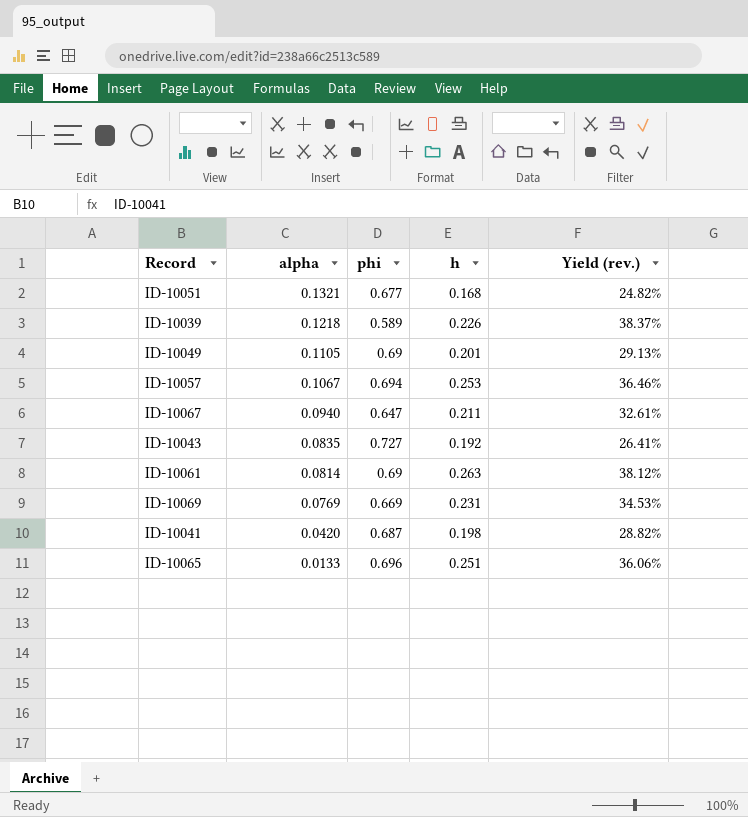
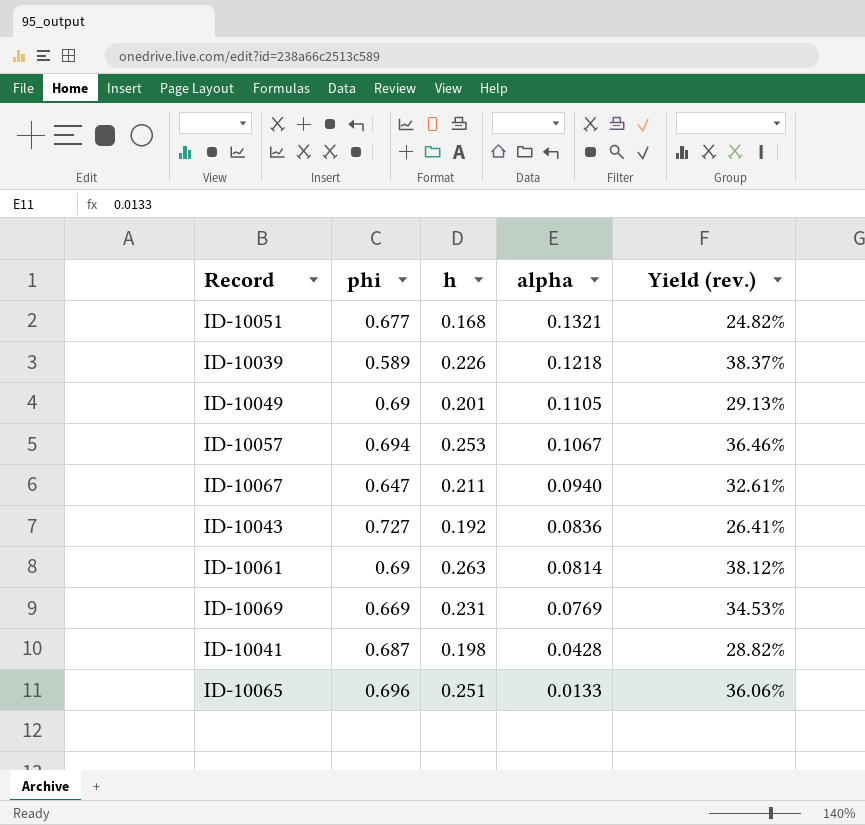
column alpha | position: 2 -> 4
ID-10043 | alpha: 0.0835 -> 0.0836
ID-10041 | alpha: 0.0420 -> 0.0428

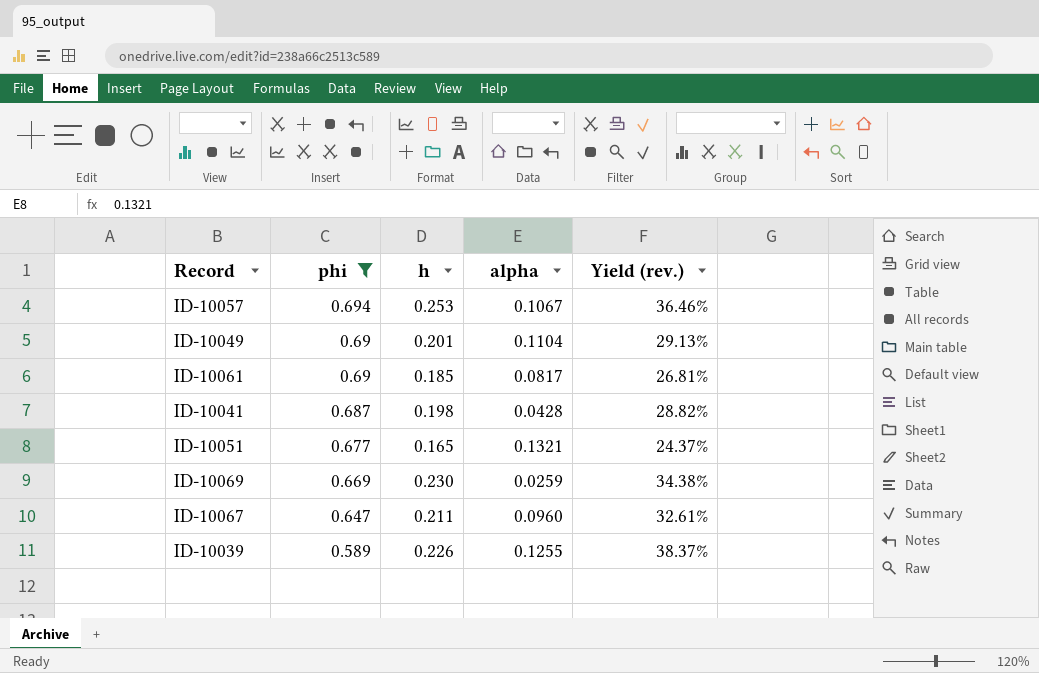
filter: none -> phi <= 0.694
row order: alpha descending -> phi descending
ID-10049 | alpha: 0.1105 -> 0.1104
ID-10061 | h: 0.263 -> 0.185
ID-10061 | alpha: 0.0814 -> 0.0817
ID-10061 | Yield (rev.): 38.12% -> 26.81%
ID-10051 | h: 0.168 -> 0.165
ID-10051 | Yield (rev.): 24.82% -> 24.37%
ID-10069 | h: 0.231 -> 0.230
ID-10069 | alpha: 0.0769 -> 0.0259
ID-10069 | Yield (rev.): 34.53% -> 34.38%
ID-10067 | alpha: 0.0940 -> 0.0960
ID-10039 | alpha: 0.1218 -> 0.1255

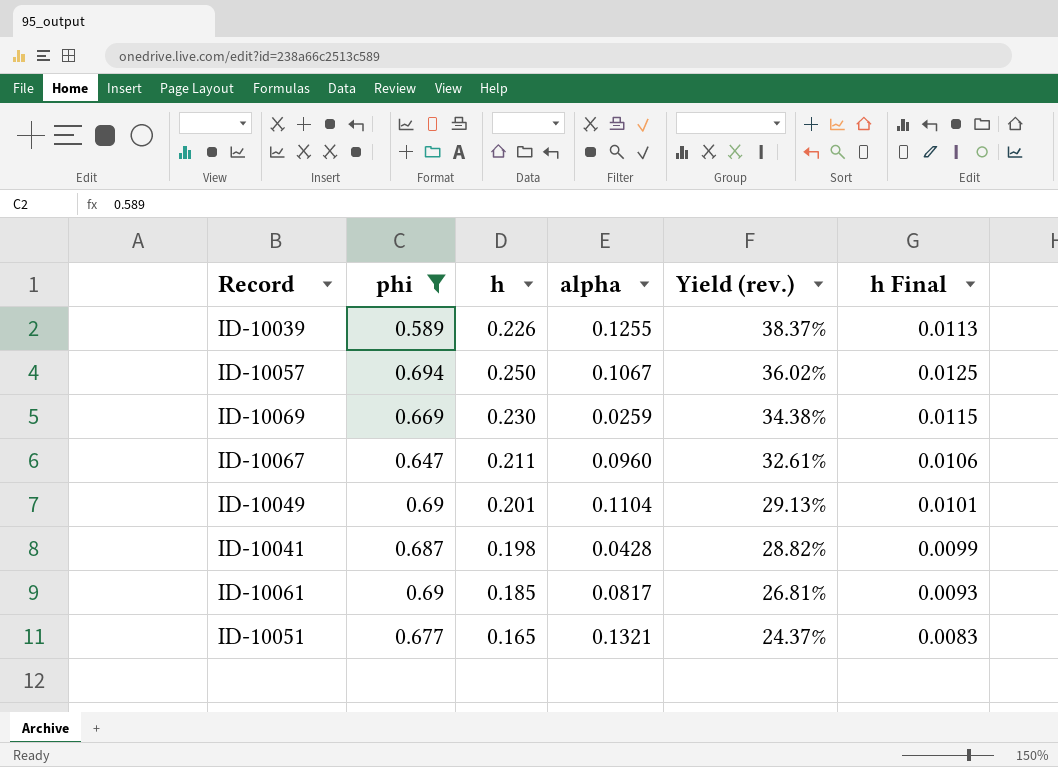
row order: phi descending -> Yield (rev.) descending
column h Final | formula: none -> [h] * 0.05
ID-10057 | h: 0.253 -> 0.250
ID-10057 | Yield (rev.): 36.46% -> 36.02%

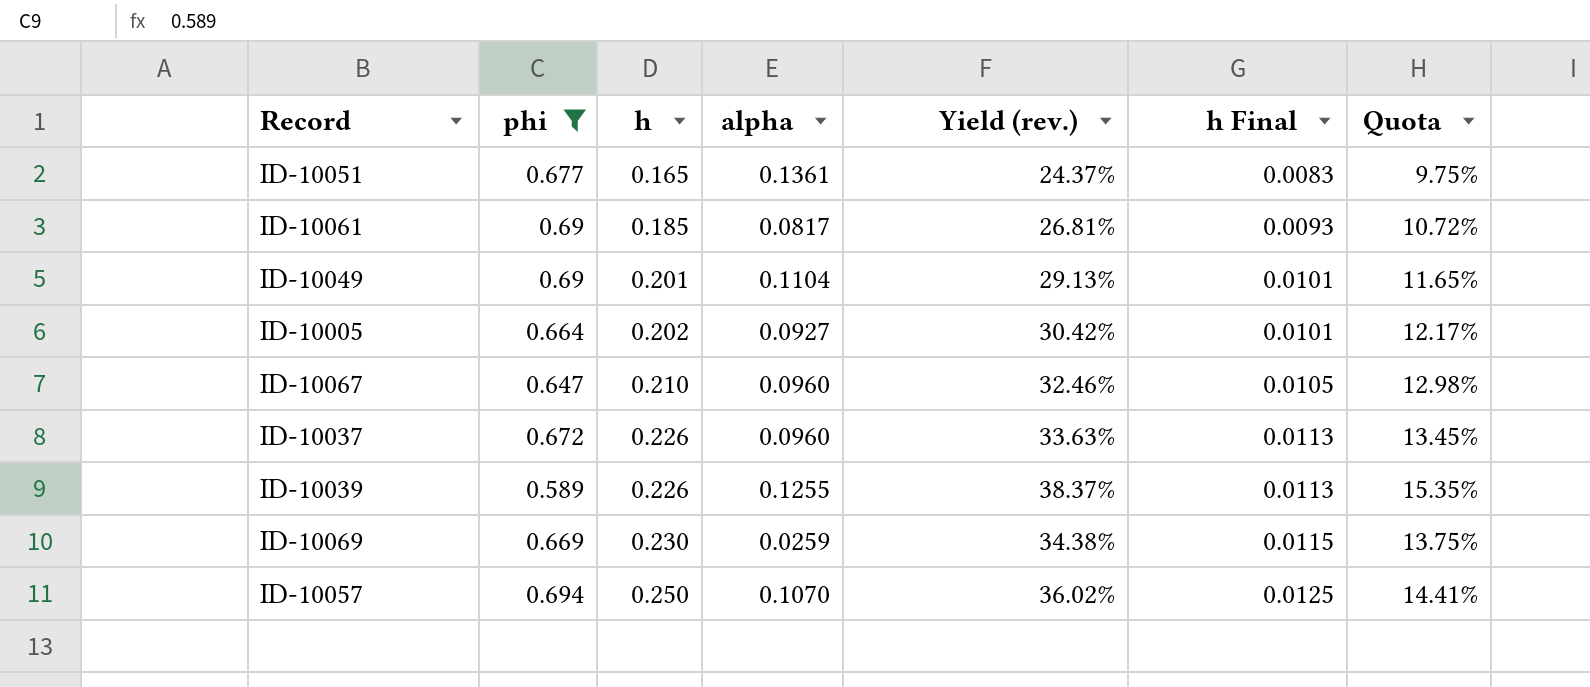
row order: Yield (rev.) descending -> h ascending
column Quota | formula: none -> [Yield (rev.)] * 0.4
row ID-10041: 0.687 | 0.198 | 0.0428 | 28.82% | 0.0099 -> none
ID-10051 | alpha: 0.1321 -> 0.1361
row ID-10005: none -> 0.664 | 0.202 | 0.0927 | 30.42% | 0.0101 | 12.17%
ID-10067 | h: 0.211 -> 0.210
ID-10067 | Yield (rev.): 32.61% -> 32.46%
ID-10067 | h Final: 0.0106 -> 0.0105
row ID-10037: none -> 0.672 | 0.226 | 0.0960 | 33.63% | 0.0113 | 13.45%
ID-10057 | alpha: 0.1067 -> 0.1070

